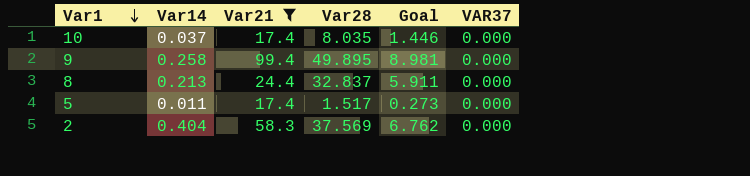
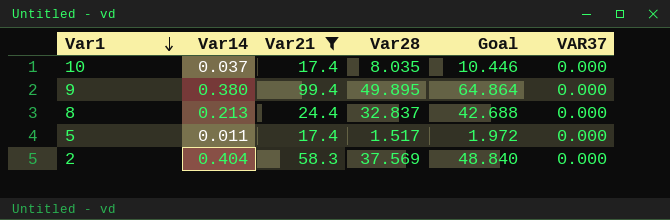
column Goal | formula: [Var28] * 0.18 -> [Var28] * 1.3
9 | Var14: 0.258 -> 0.380

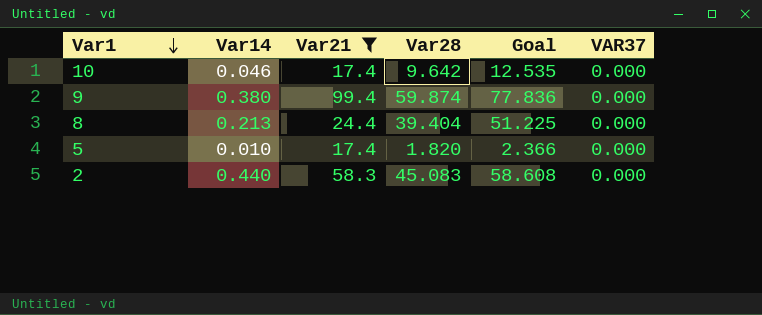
10 | Var14: 0.037 -> 0.046
10 | Var28: 8.035 -> 9.642
10 | Goal: 10.446 -> 12.535
9 | Var28: 49.895 -> 59.874
9 | Goal: 64.864 -> 77.836
8 | Var28: 32.837 -> 39.404
8 | Goal: 42.688 -> 51.225
5 | Var14: 0.011 -> 0.010
5 | Var28: 1.517 -> 1.820
5 | Goal: 1.972 -> 2.366
2 | Var14: 0.404 -> 0.440
2 | Var28: 37.569 -> 45.083
2 | Goal: 48.840 -> 58.608

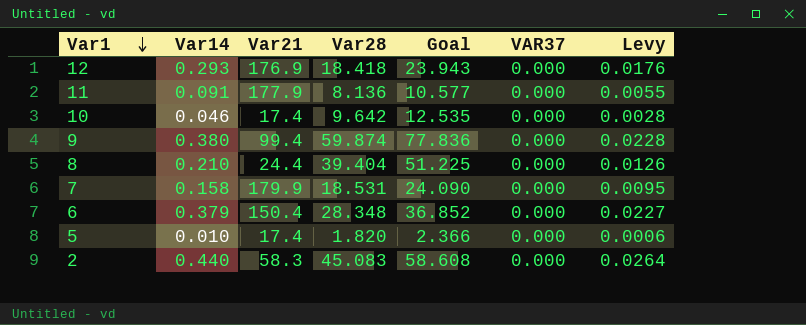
filter: Var21 <= 99.4 -> none
column Levy | formula: none -> [Var14] * 0.06
8 | Var14: 0.213 -> 0.210

